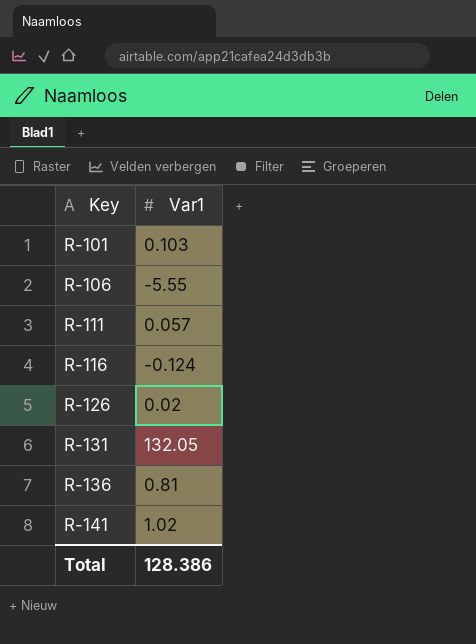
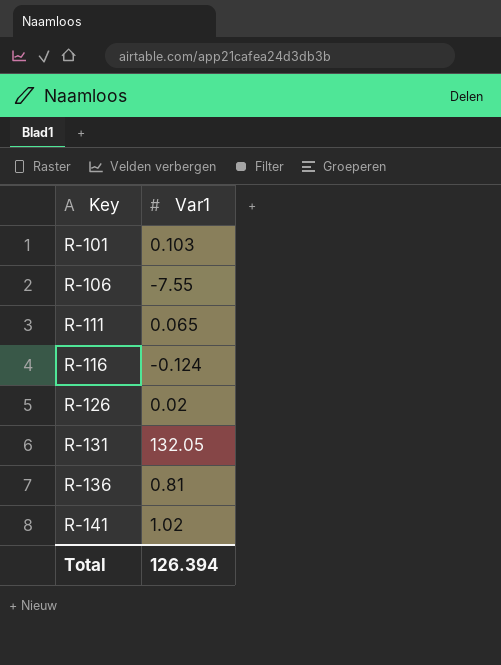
R-106 | Var1: -5.55 -> -7.55
R-111 | Var1: 0.057 -> 0.065
Total | Var1: 128.386 -> 126.394

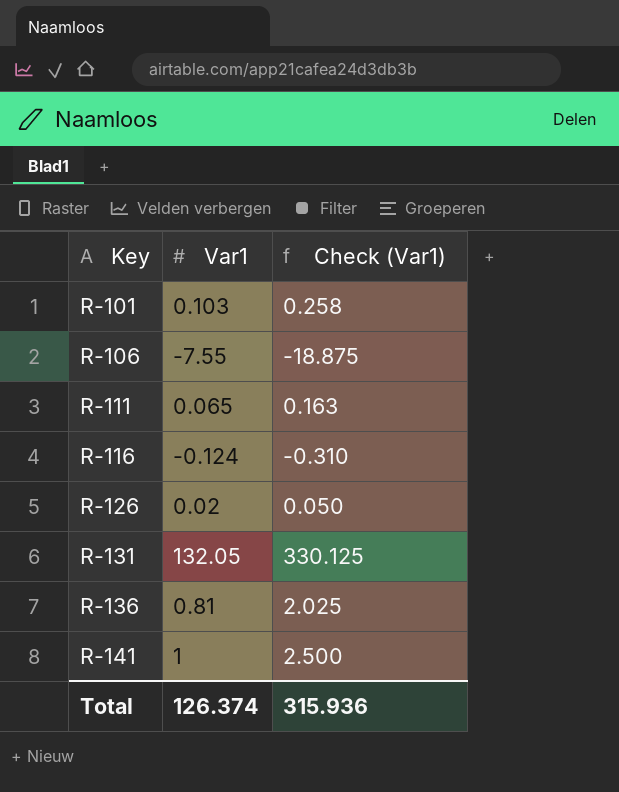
column Check (Var1) | formula: none -> [Var1] * 2.5
R-141 | Var1: 1.02 -> 1
Total | Var1: 126.394 -> 126.374

